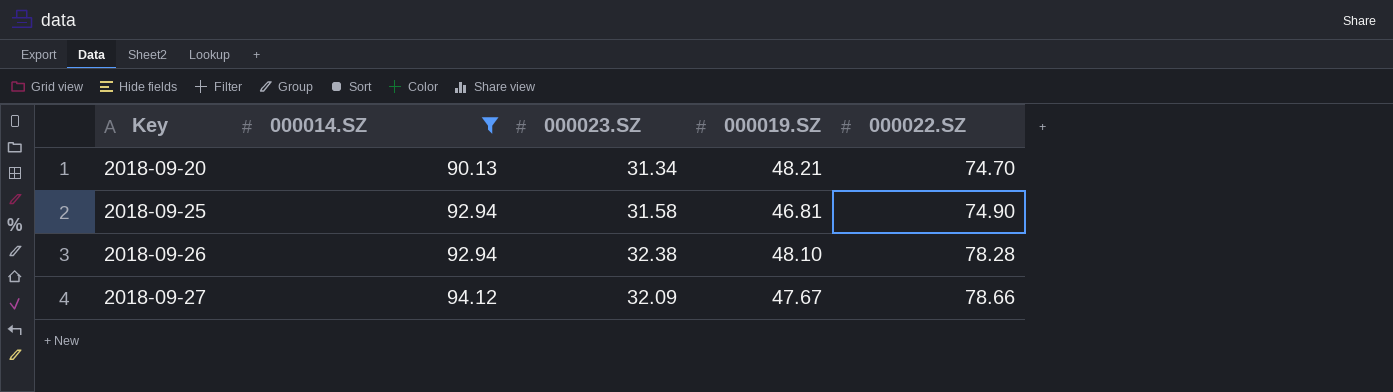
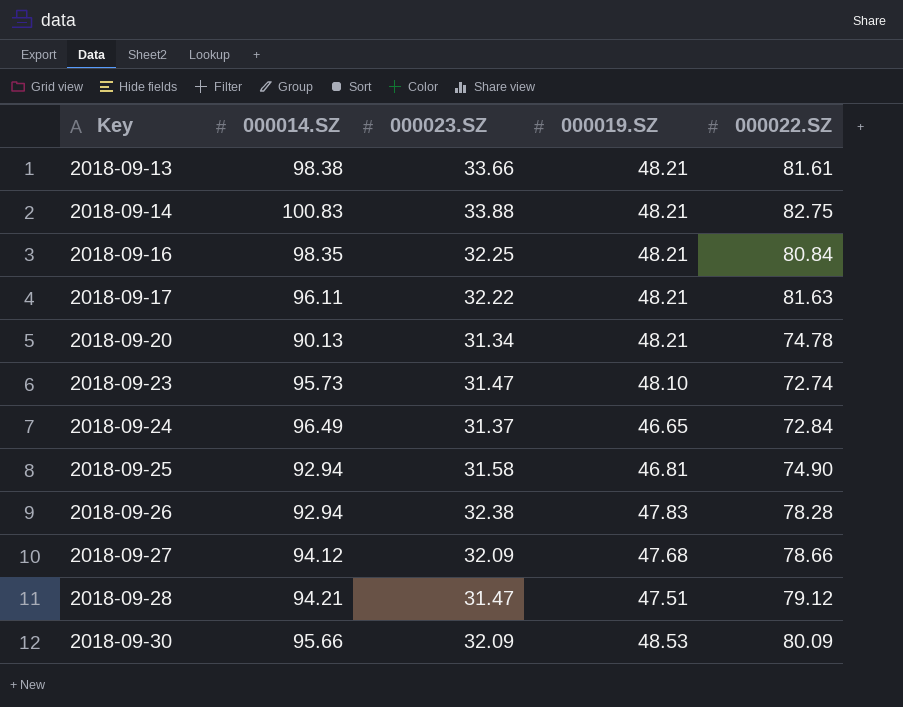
filter: 000014.SZ <= 94.12 -> none
2018-09-20 | 000022.SZ: 74.70 -> 74.78
2018-09-26 | 000019.SZ: 48.10 -> 47.83
2018-09-27 | 000019.SZ: 47.67 -> 47.68

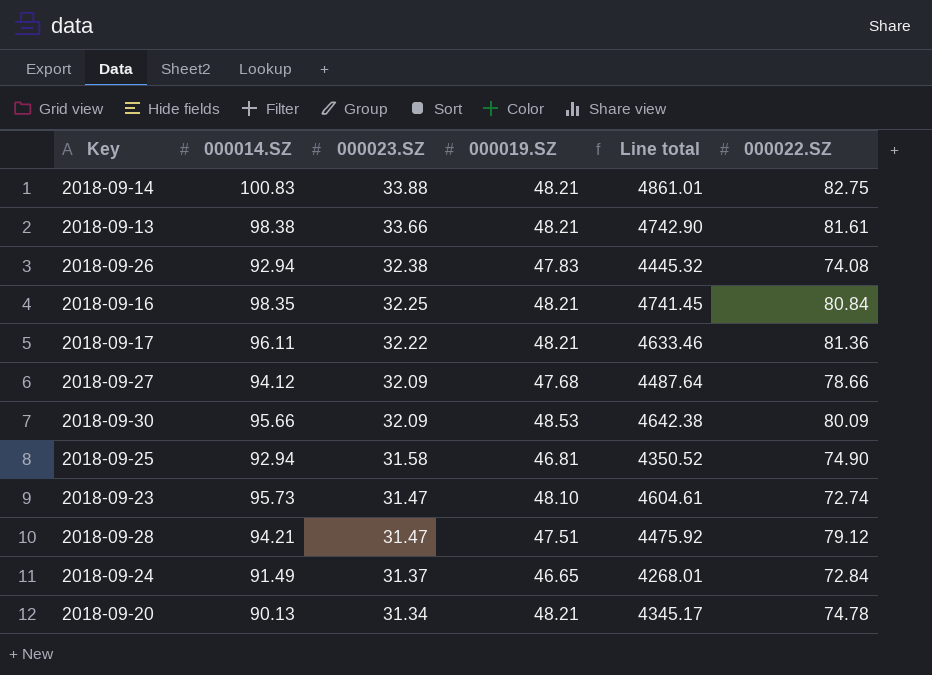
row order: Key ascending -> 000023.SZ descending
column Line total | formula: none -> [000014.SZ] * [000019.SZ]
2018-09-26 | 000022.SZ: 78.28 -> 74.08
2018-09-17 | 000022.SZ: 81.63 -> 81.36
2018-09-24 | 000014.SZ: 96.49 -> 91.49

